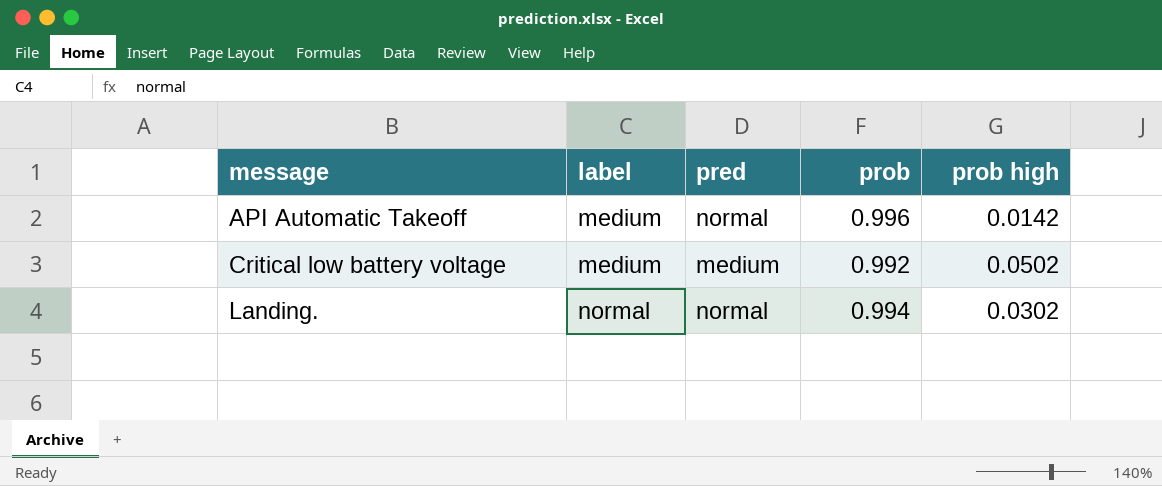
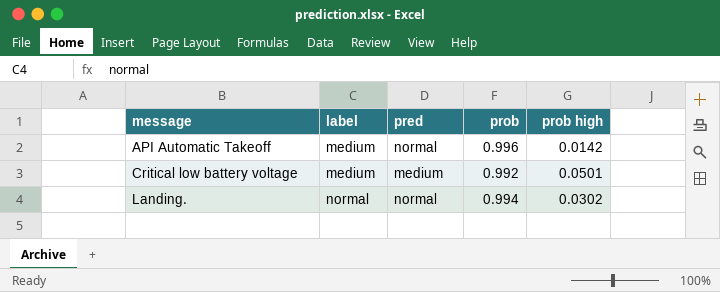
Critical low battery voltage | prob high: 0.0502 -> 0.0501

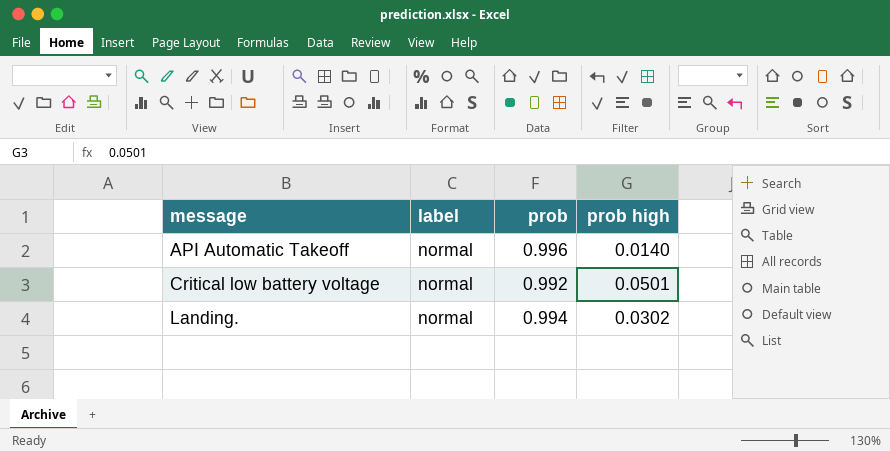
column pred | position: 3 -> none
API Automatic Takeoff | label: medium -> normal
API Automatic Takeoff | prob high: 0.0142 -> 0.0140
Critical low battery voltage | label: medium -> normal

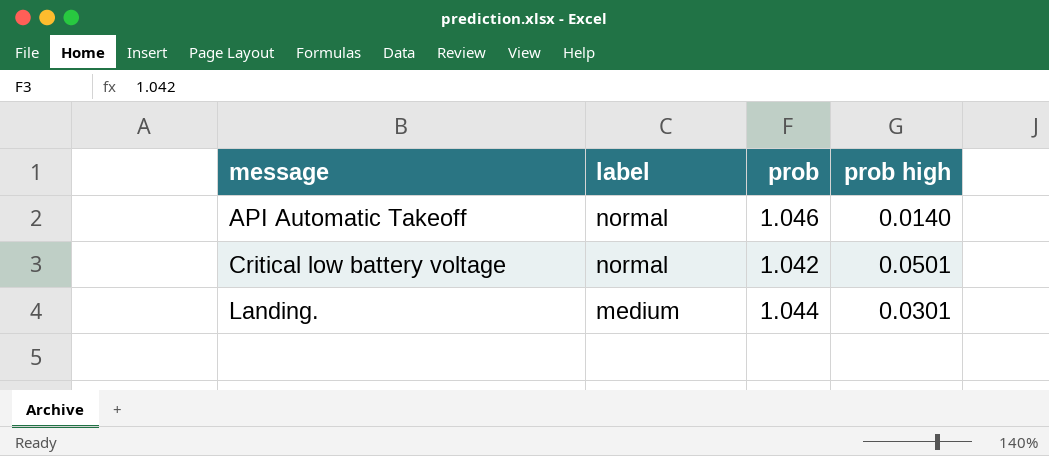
API Automatic Takeoff | prob: 0.996 -> 1.046
Critical low battery voltage | prob: 0.992 -> 1.042
Landing. | label: normal -> medium
Landing. | prob: 0.994 -> 1.044
Landing. | prob high: 0.0302 -> 0.0301

